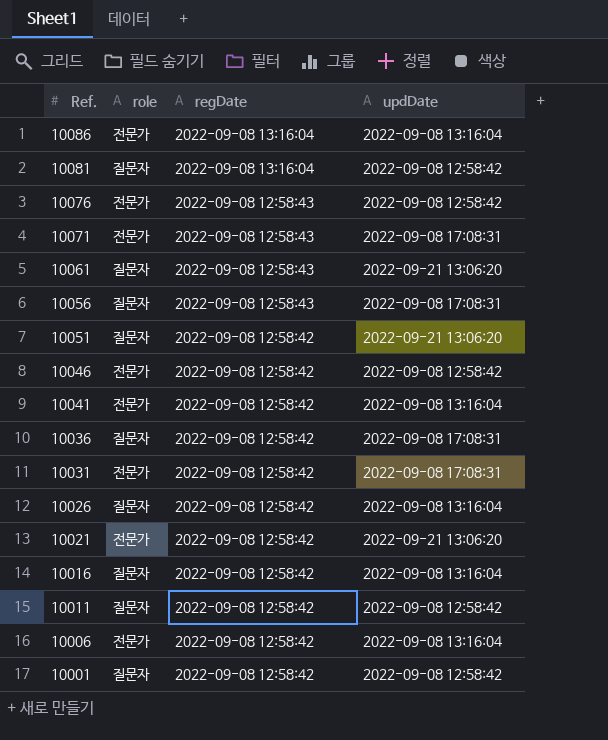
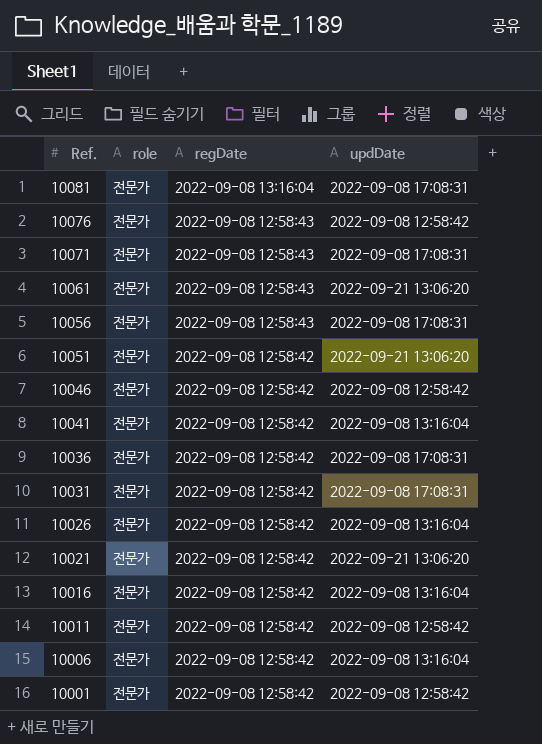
row 10086: 전문가 | 2022-09-08 13:16:04 | 2022-09-08 13:16:04 -> none
10081 | role: 질문자 -> 전문가
10081 | updDate: 2022-09-08 12:58:42 -> 2022-09-08 17:08:31
10061 | role: 질문자 -> 전문가
10056 | role: 질문자 -> 전문가
10051 | role: 질문자 -> 전문가
10036 | role: 질문자 -> 전문가
10026 | role: 질문자 -> 전문가
10016 | role: 질문자 -> 전문가
10011 | role: 질문자 -> 전문가
10001 | role: 질문자 -> 전문가

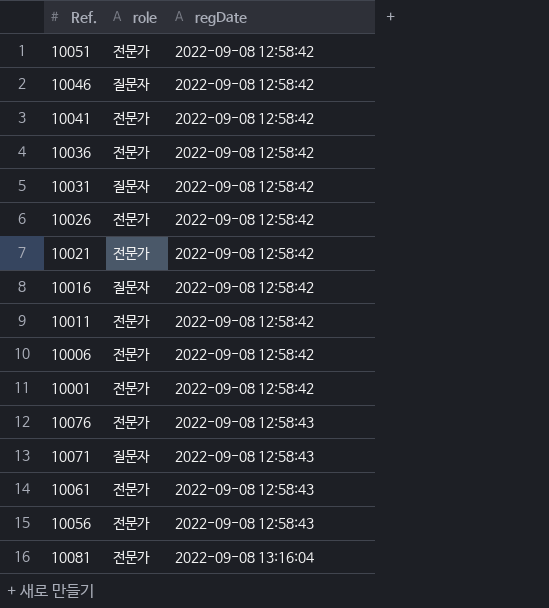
row order: Ref. descending -> regDate ascending
column updDate | position: 4 -> none
10046 | role: 전문가 -> 질문자
10031 | role: 전문가 -> 질문자
10016 | role: 전문가 -> 질문자
10071 | role: 전문가 -> 질문자

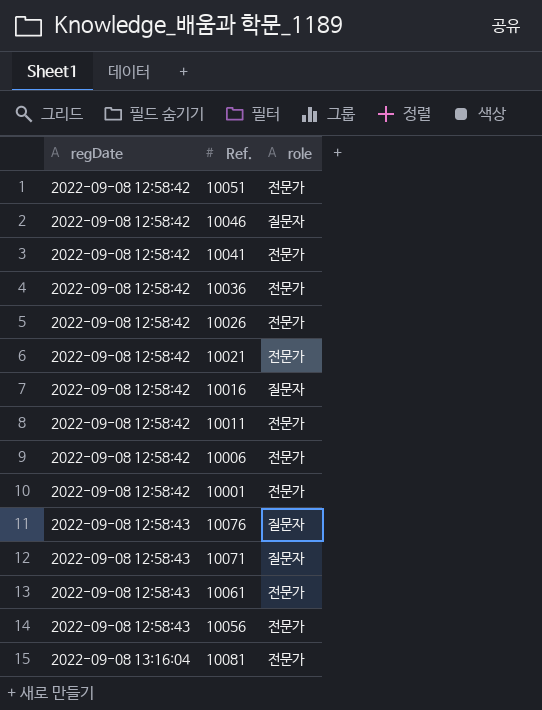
column regDate | position: 3 -> 1
row 10031: 질문자 | 2022-09-08 12:58:42 -> none
10076 | role: 전문가 -> 질문자

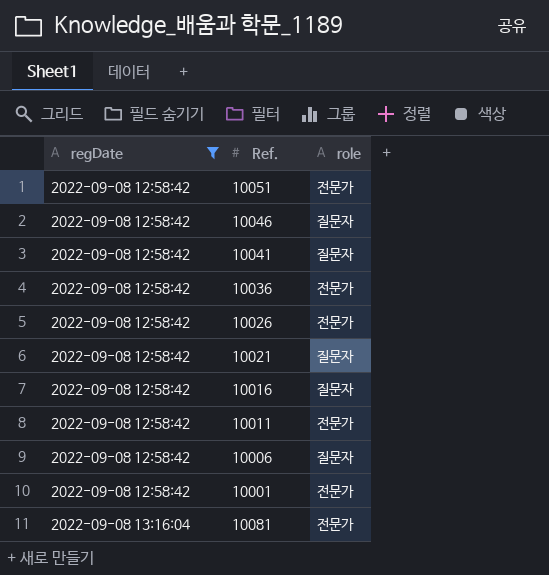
filter: none -> regDate != 2022-09-08 12:58:43
10041 | role: 전문가 -> 질문자
10021 | role: 전문가 -> 질문자
10006 | role: 전문가 -> 질문자

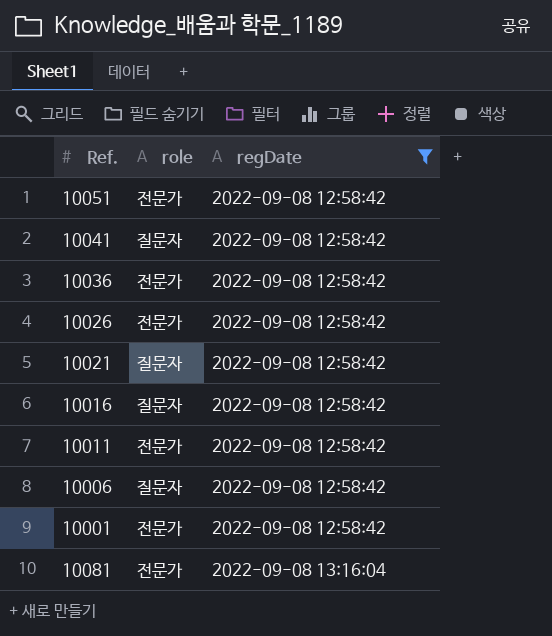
column regDate | position: 1 -> 3
row 10046: 2022-09-08 12:58:42 | 질문자 -> none

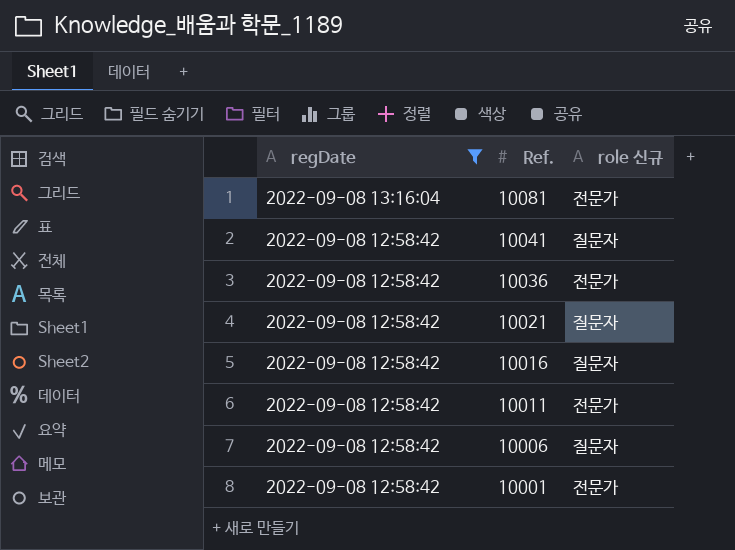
row order: regDate ascending -> regDate descending
column regDate | position: 3 -> 1
column name: role -> role 신규
row 10051: 전문가 | 2022-09-08 12:58:42 -> none
row 10026: 전문가 | 2022-09-08 12:58:42 -> none

